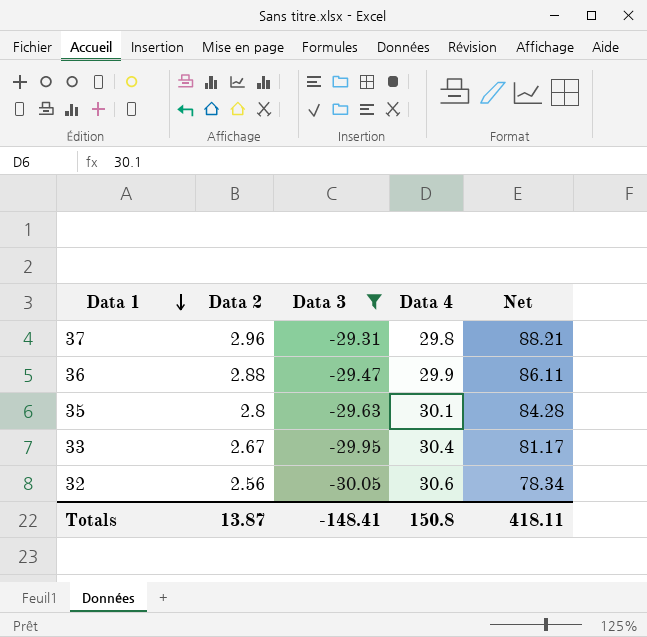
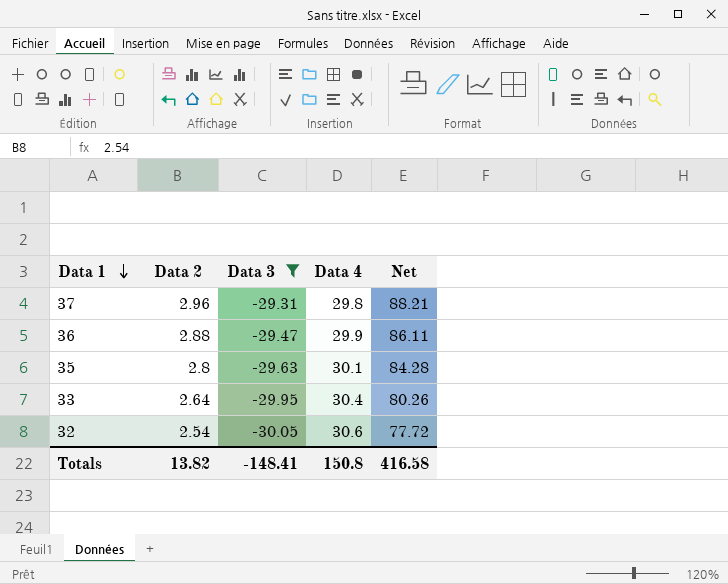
33 | Data 2: 2.67 -> 2.64
33 | Net: 81.17 -> 80.26
32 | Data 2: 2.56 -> 2.54
32 | Net: 78.34 -> 77.72
Totals | Data 2: 13.87 -> 13.82
Totals | Net: 418.11 -> 416.58

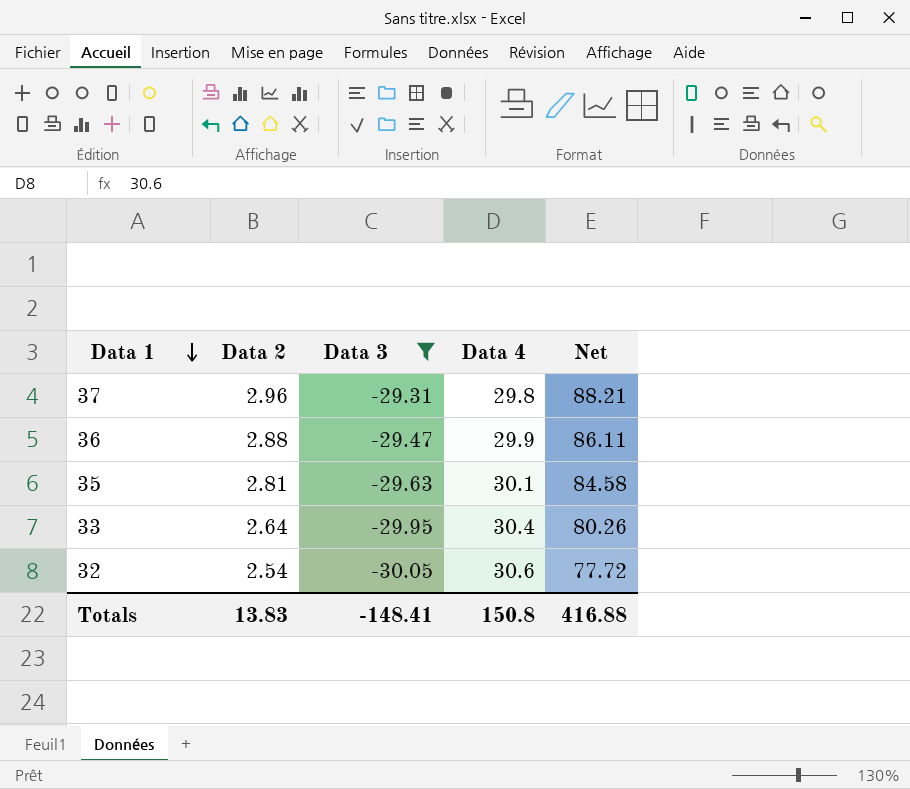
35 | Data 2: 2.8 -> 2.81
35 | Net: 84.28 -> 84.58
Totals | Data 2: 13.82 -> 13.83
Totals | Net: 416.58 -> 416.88

